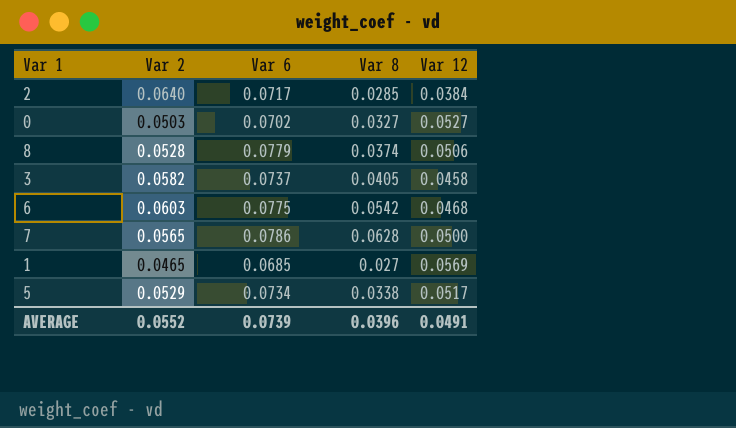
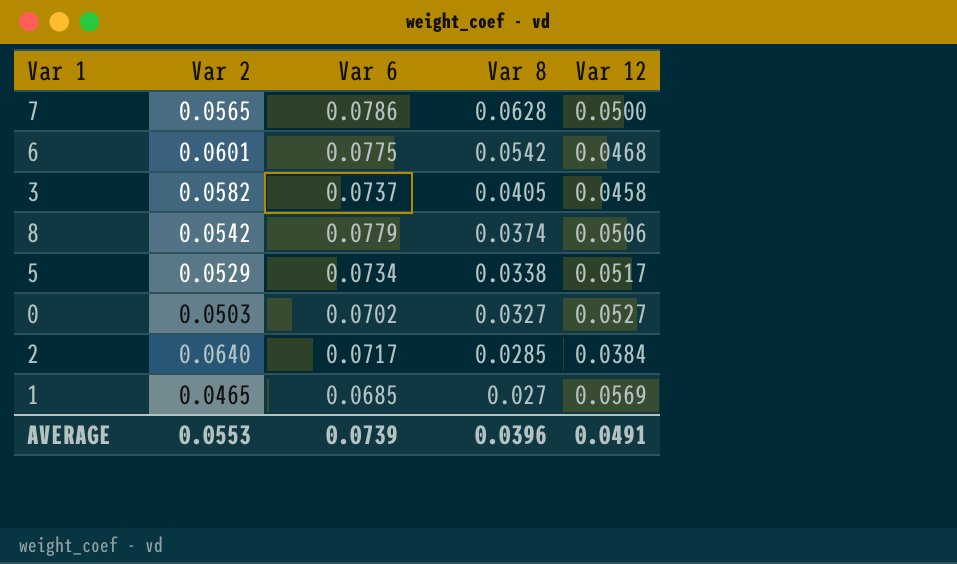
row order: none -> Var 8 descending
6 | Var 2: 0.0603 -> 0.0601
8 | Var 2: 0.0528 -> 0.0542
AVERAGE | Var 2: 0.0552 -> 0.0553

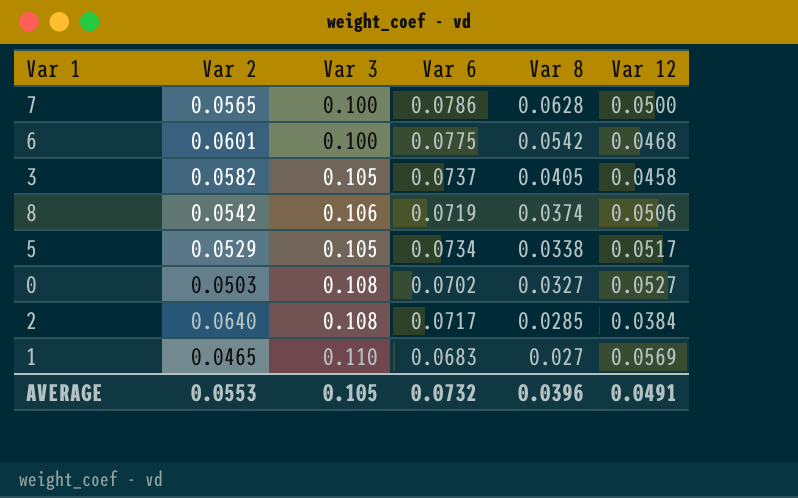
column Var 3 | position: none -> 3
8 | Var 6: 0.0779 -> 0.0719
1 | Var 6: 0.0685 -> 0.0683
AVERAGE | Var 6: 0.0739 -> 0.0732

